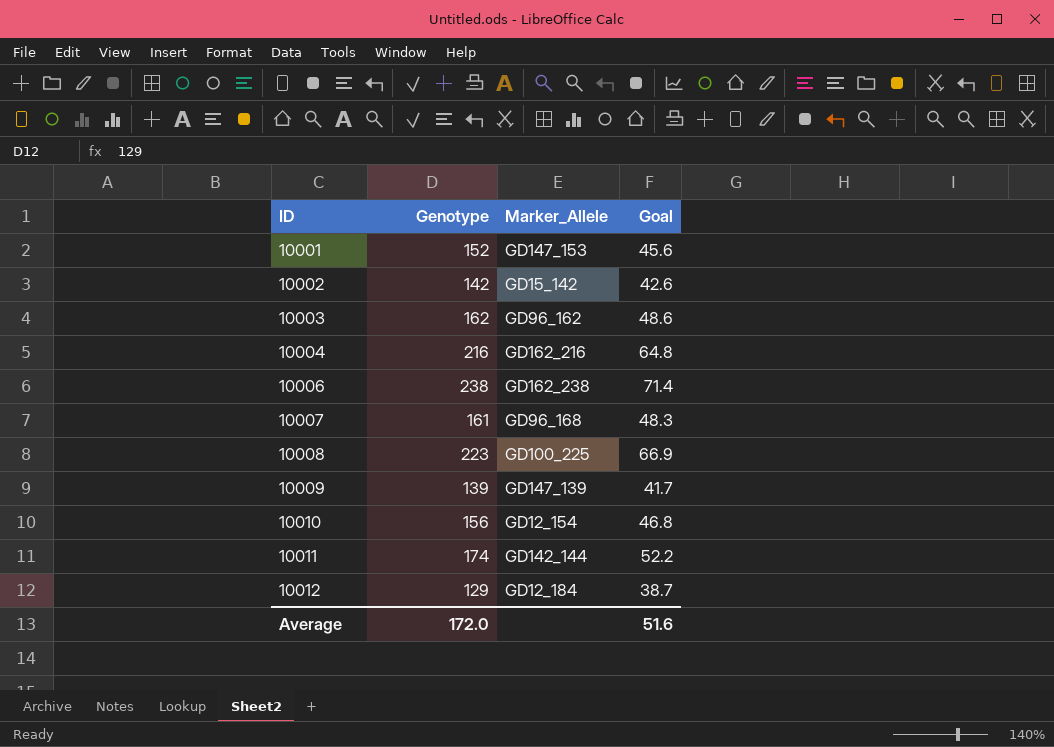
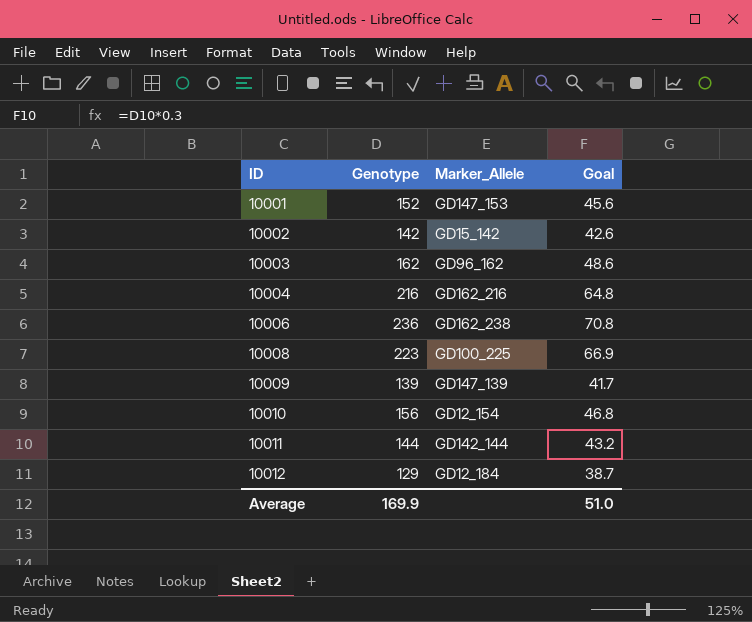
row 10007: 161 | GD96_168 | 48.3 -> none
10006 | Genotype: 238 -> 236
10006 | Goal: 71.4 -> 70.8
10011 | Genotype: 174 -> 144
10011 | Goal: 52.2 -> 43.2
Average | Genotype: 172.0 -> 169.9
Average | Goal: 51.6 -> 51.0

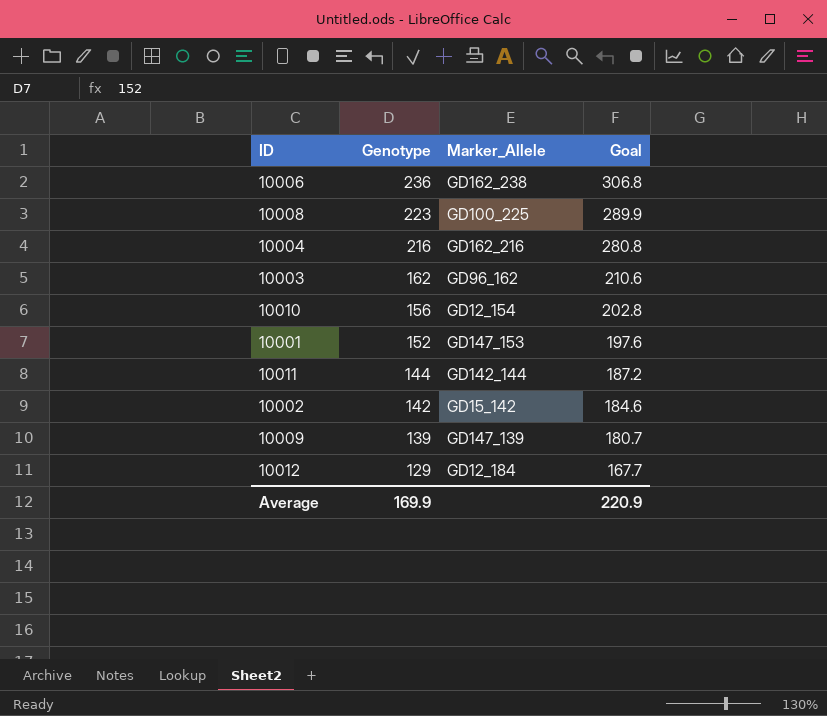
row order: ID ascending -> Genotype descending
column Goal | formula: [Genotype] * 0.3 -> [Genotype] * 1.3
Average | Goal: 51.0 -> 220.9

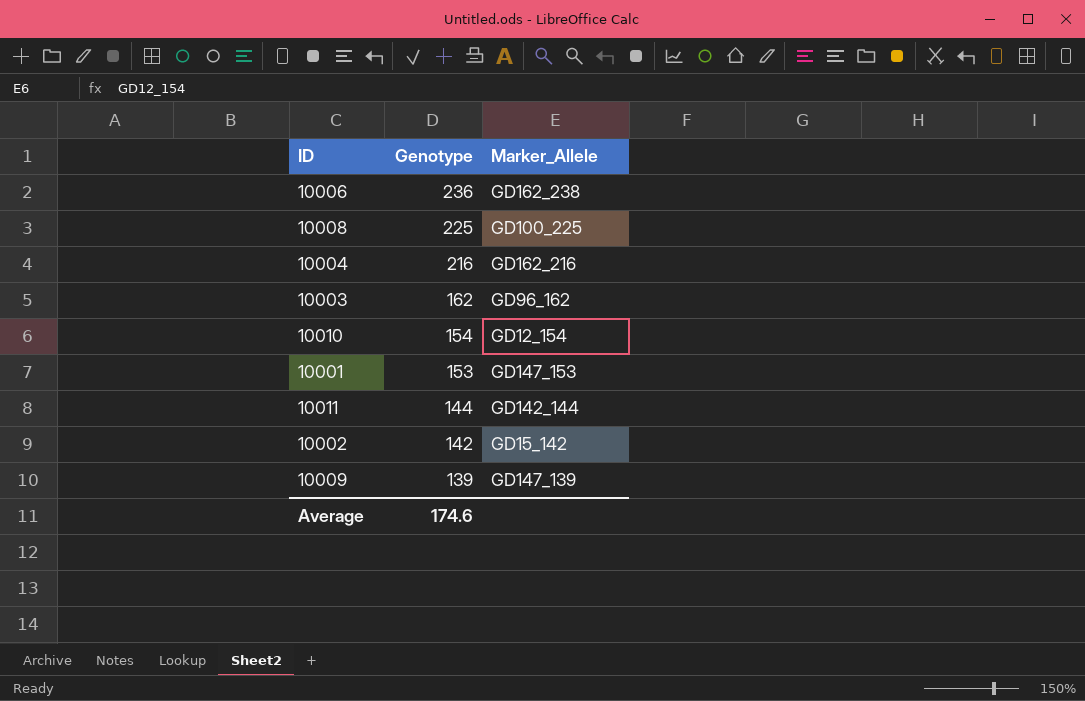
column Goal | formula: [Genotype] * 1.3 -> none
row 10012: 129 | GD12_184 | 167.7 -> none
10008 | Genotype: 223 -> 225
10010 | Genotype: 156 -> 154
10001 | Genotype: 152 -> 153
Average | Genotype: 169.9 -> 174.6

